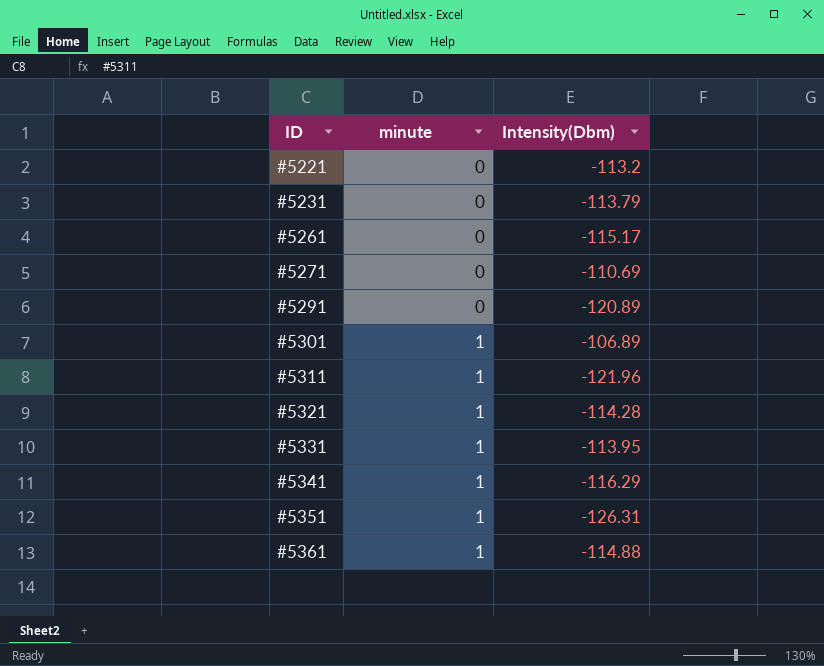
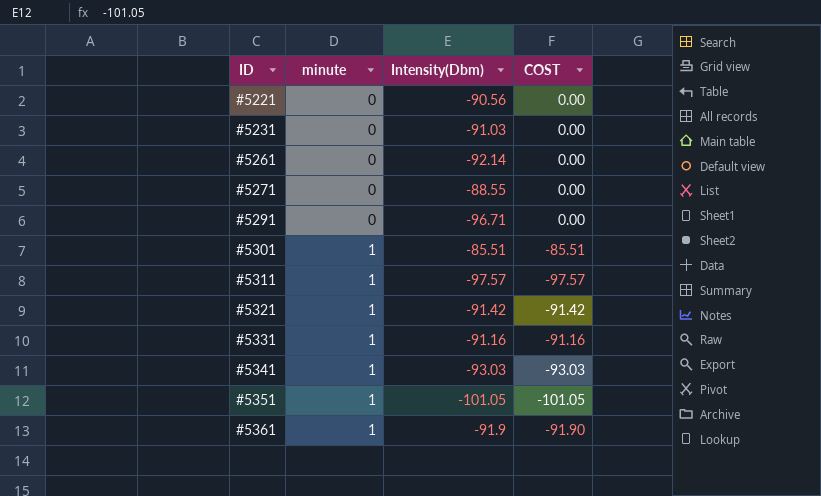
column COST | formula: none -> [minute] * [Intensity(Dbm)]
#5221 | Intensity(Dbm): -113.2 -> -90.56
#5231 | Intensity(Dbm): -113.79 -> -91.03
#5261 | Intensity(Dbm): -115.17 -> -92.14
#5271 | Intensity(Dbm): -110.69 -> -88.55
#5291 | Intensity(Dbm): -120.89 -> -96.71
#5301 | Intensity(Dbm): -106.89 -> -85.51
#5311 | Intensity(Dbm): -121.96 -> -97.57
#5321 | Intensity(Dbm): -114.28 -> -91.42
#5331 | Intensity(Dbm): -113.95 -> -91.16
#5341 | Intensity(Dbm): -116.29 -> -93.03
#5351 | Intensity(Dbm): -126.31 -> -101.05
#5361 | Intensity(Dbm): -114.88 -> -91.9

